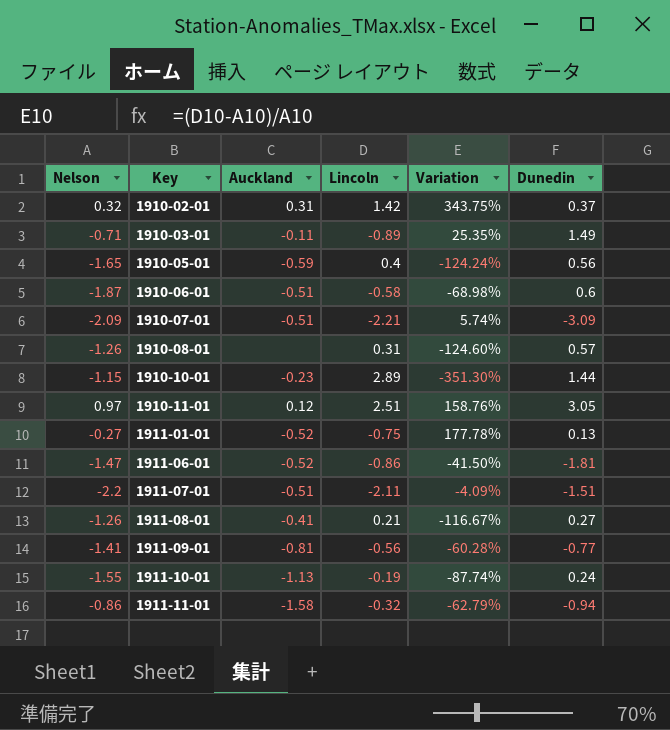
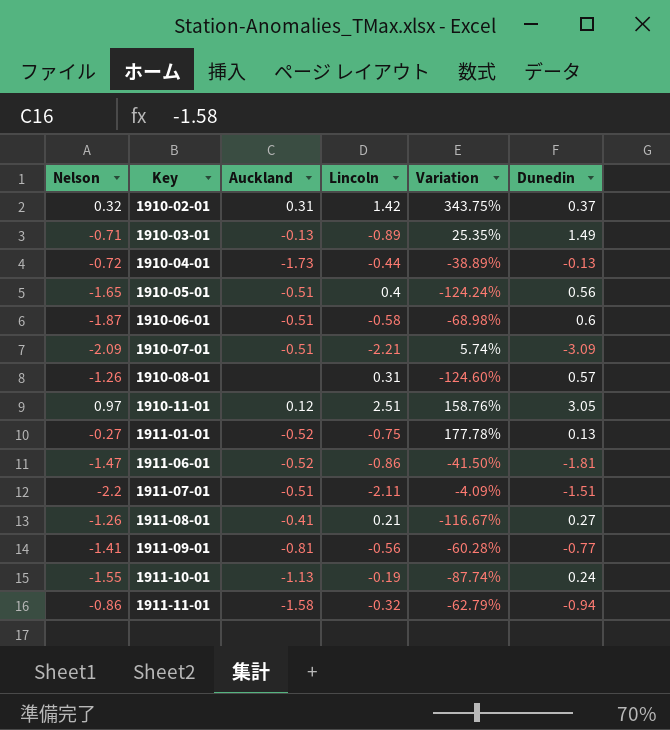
row 1910-10-01: -1.15 | -0.23 | 2.89 | -351.30% | 1.44 -> none
1910-03-01 | Auckland: -0.11 -> -0.13
row 1910-04-01: none -> -0.72 | -1.73 | -0.44 | -38.89% | -0.13
1910-05-01 | Auckland: -0.59 -> -0.51

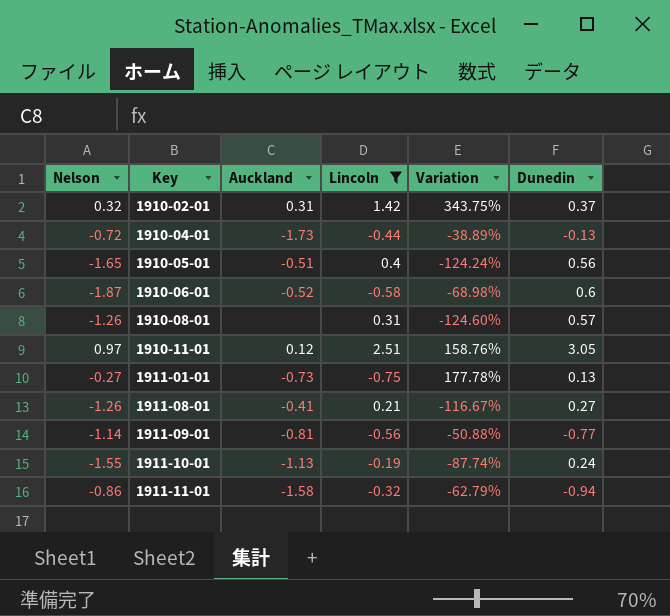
filter: none -> Lincoln >= -0.75
1910-06-01 | Auckland: -0.51 -> -0.52
1911-01-01 | Auckland: -0.52 -> -0.73
1911-09-01 | Nelson: -1.41 -> -1.14
1911-09-01 | Variation: -60.28% -> -50.88%

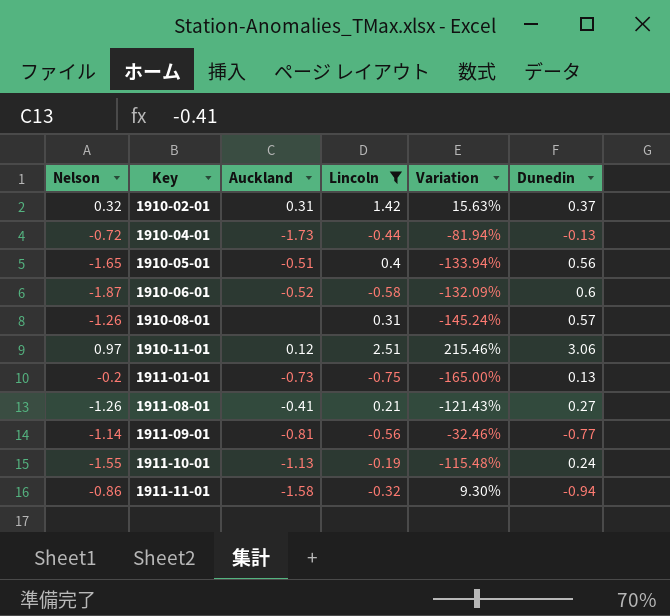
column Variation | formula: ([Lincoln] - [Nelson]) / [Nelson] -> ([Dunedin] - [Nelson]) / [Nelson]
1910-11-01 | Dunedin: 3.05 -> 3.06
1911-01-01 | Nelson: -0.27 -> -0.2

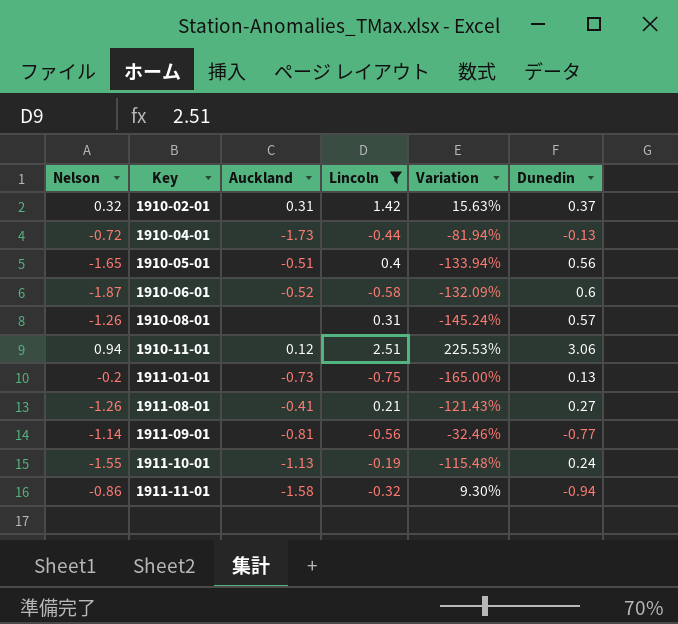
1910-11-01 | Nelson: 0.97 -> 0.94
1910-11-01 | Variation: 215.46% -> 225.53%

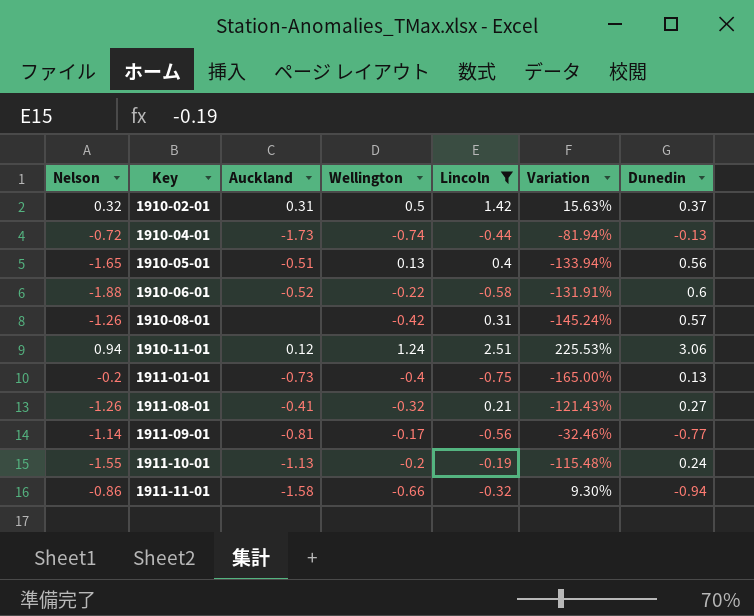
column Wellington | position: none -> 4
1910-06-01 | Nelson: -1.87 -> -1.88
1910-06-01 | Variation: -132.09% -> -131.91%

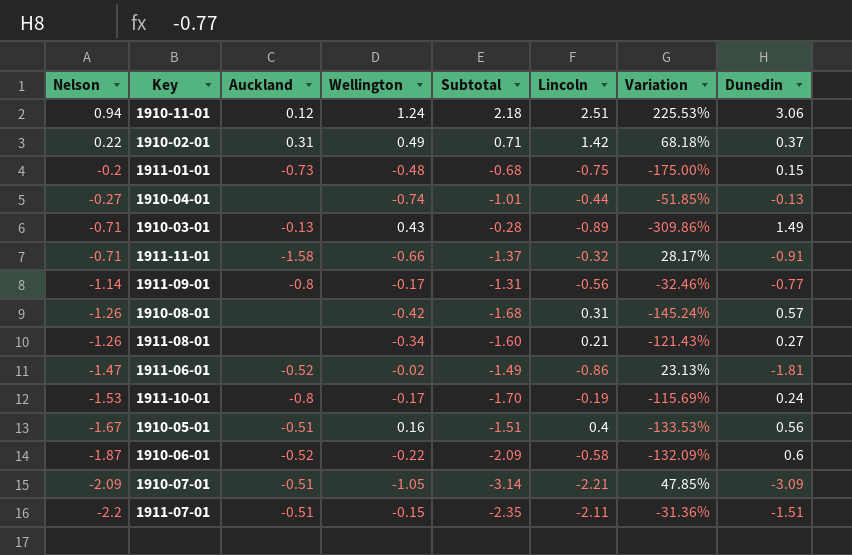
filter: Lincoln >= -0.75 -> none
row order: Key ascending -> Nelson descending
column Subtotal | formula: none -> [Nelson] + [Wellington]
1910-02-01 | Nelson: 0.32 -> 0.22
1910-02-01 | Wellington: 0.5 -> 0.49
1910-02-01 | Variation: 15.63% -> 68.18%
1911-01-01 | Wellington: -0.4 -> -0.48
1911-01-01 | Variation: -165.00% -> -175.00%
1911-01-01 | Dunedin: 0.13 -> 0.15
1910-04-01 | Nelson: -0.72 -> -0.27
1910-04-01 | Auckland: -1.73 -> none
1910-04-01 | Variation: -81.94% -> -51.85%
1911-11-01 | Nelson: -0.86 -> -0.71
1911-11-01 | Variation: 9.30% -> 28.17%
1911-11-01 | Dunedin: -0.94 -> -0.91
1911-09-01 | Auckland: -0.81 -> -0.8
1911-08-01 | Auckland: -0.41 -> none
1911-08-01 | Wellington: -0.32 -> -0.34
1911-10-01 | Nelson: -1.55 -> -1.53
1911-10-01 | Auckland: -1.13 -> -0.8
1911-10-01 | Wellington: -0.2 -> -0.17
1911-10-01 | Variation: -115.48% -> -115.69%
1910-05-01 | Nelson: -1.65 -> -1.67
1910-05-01 | Wellington: 0.13 -> 0.16
1910-05-01 | Variation: -133.94% -> -133.53%
1910-06-01 | Nelson: -1.88 -> -1.87
1910-06-01 | Variation: -131.91% -> -132.09%

